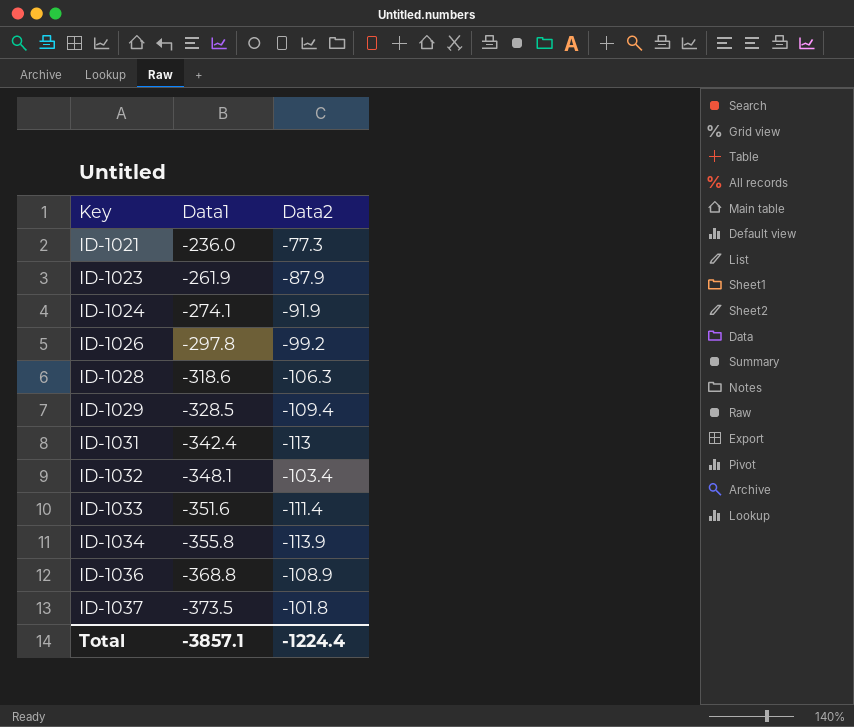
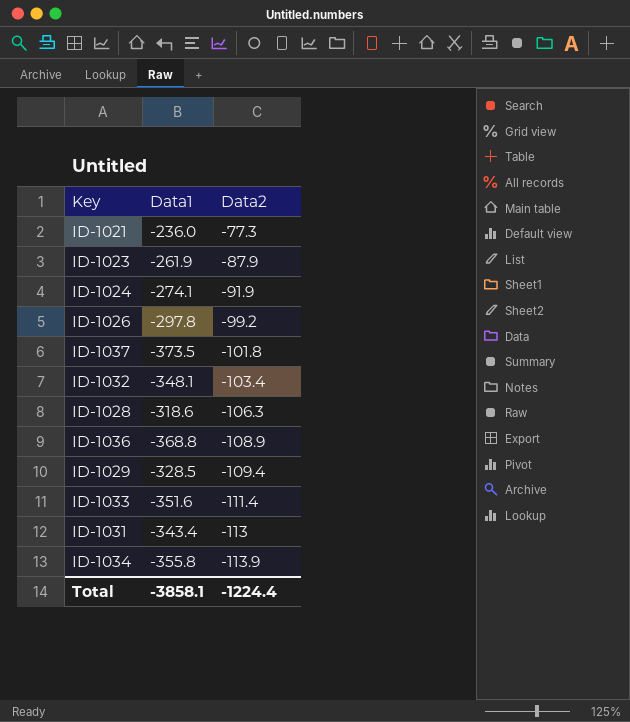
row order: Key ascending -> Data2 descending
ID-1031 | Data1: -342.4 -> -343.4
Total | Data1: -3857.1 -> -3858.1

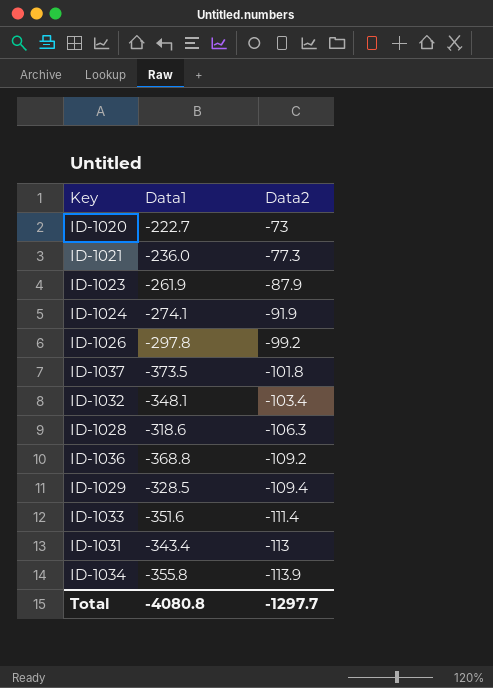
row ID-1020: none -> -222.7 | -73
ID-1036 | Data2: -108.9 -> -109.2
Total | Data1: -3858.1 -> -4080.8
Total | Data2: -1224.4 -> -1297.7

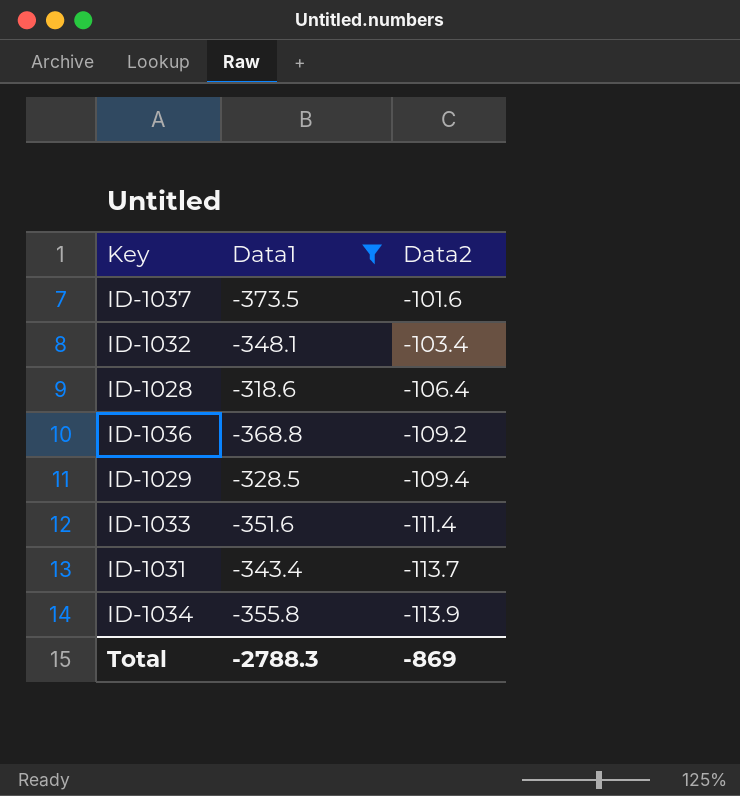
filter: none -> Data1 <= -318.6
ID-1037 | Data2: -101.8 -> -101.6
ID-1028 | Data2: -106.3 -> -106.4
ID-1031 | Data2: -113 -> -113.7
Total | Data1: -4080.8 -> -2788.3
Total | Data2: -1297.7 -> -869

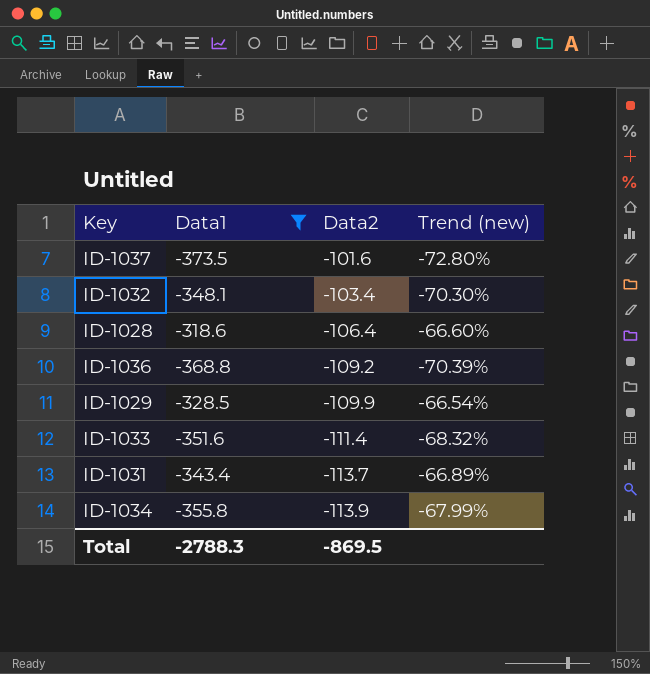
column Trend (new) | formula: none -> ([Data2] - [Data1]) / [Data1]
ID-1029 | Data2: -109.4 -> -109.9
Total | Data2: -869 -> -869.5

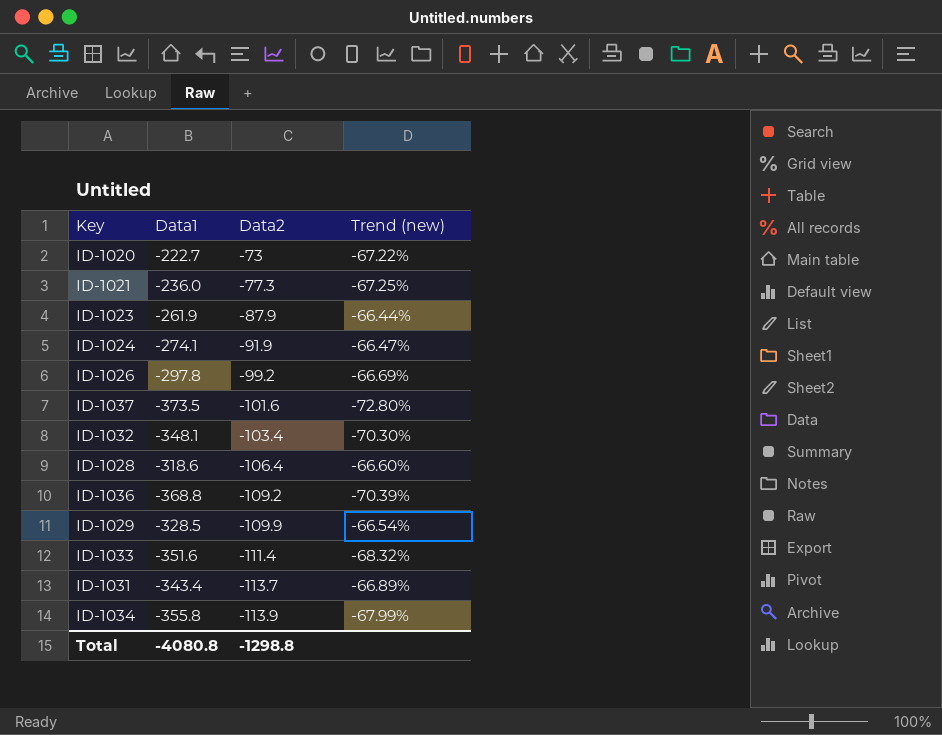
filter: Data1 <= -318.6 -> none
Total | Data1: -2788.3 -> -4080.8
Total | Data2: -869.5 -> -1298.8

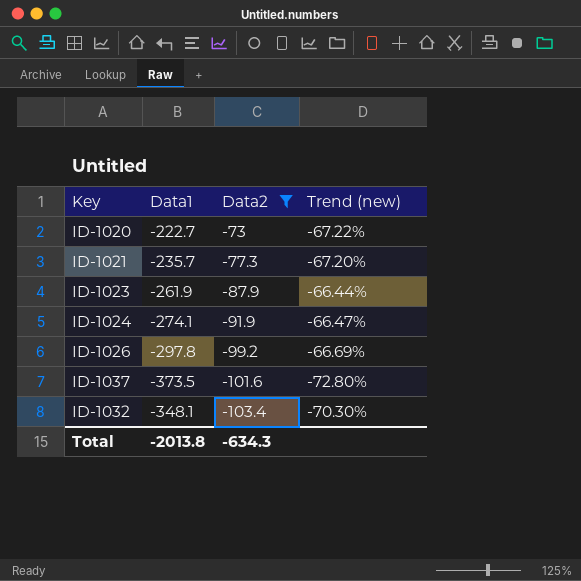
filter: none -> Data2 >= -103.4
ID-1021 | Data1: -236.0 -> -235.7
ID-1021 | Trend (new): -67.25% -> -67.20%
Total | Data1: -4080.8 -> -2013.8
Total | Data2: -1298.8 -> -634.3

